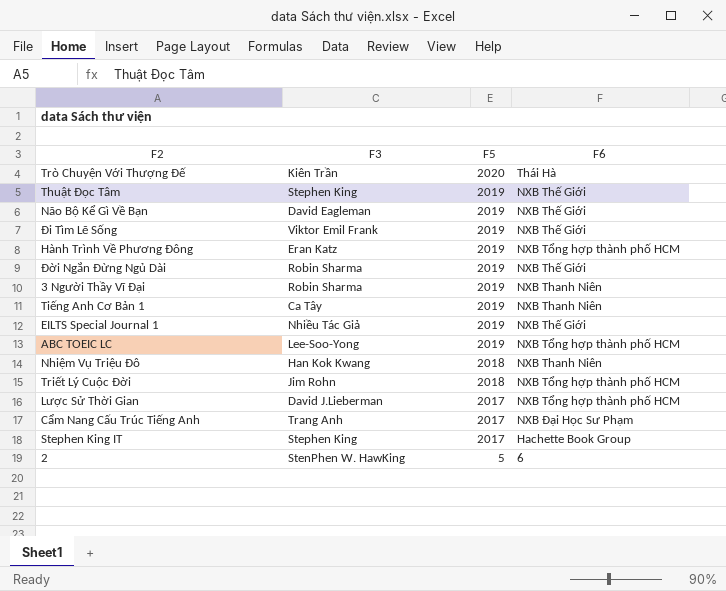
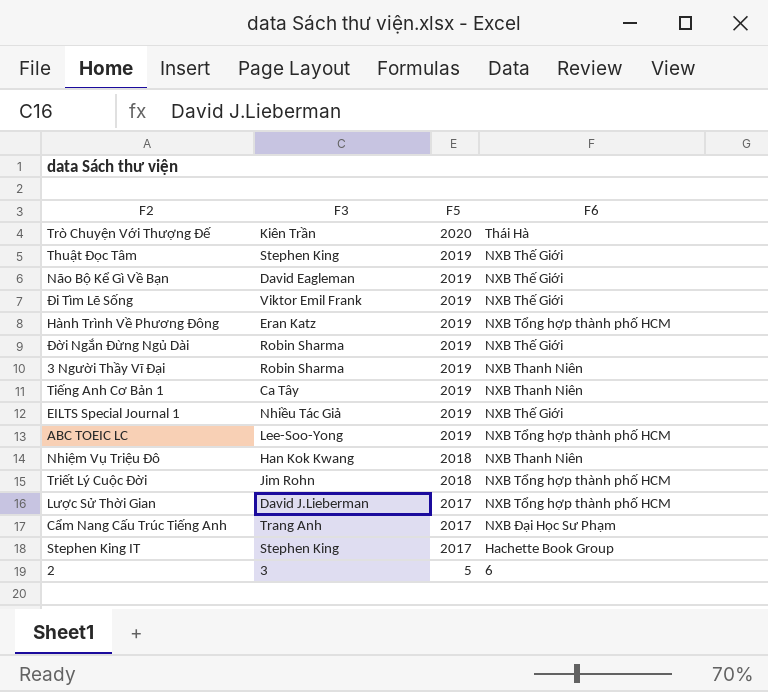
2 | F3: StenPhen W. HawKing -> 3

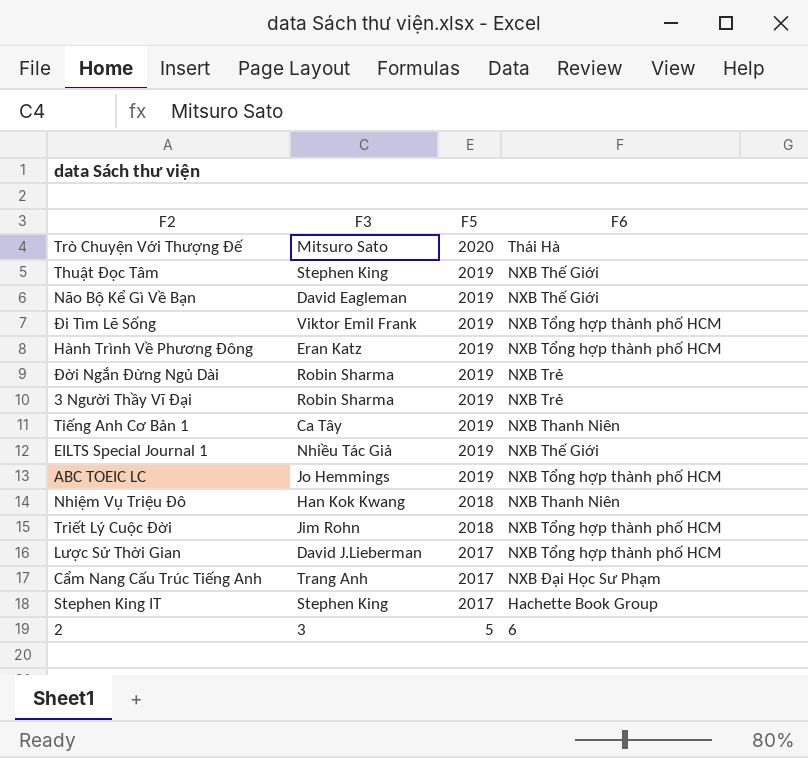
Trò Chuyện Với Thượng Đế | F3: Kiên Trần -> Mitsuro Sato
Đi Tìm Lẽ Sống | F6: NXB Thế Giới -> NXB Tổng hợp thành phố HCM
Đời Ngắn Đừng Ngủ Dài | F6: NXB Thế Giới -> NXB Trẻ
3 Người Thầy Vĩ Đại | F6: NXB Thanh Niên -> NXB Trẻ
ABC TOEIC LC | F3: Lee-Soo-Yong -> Jo Hemmings

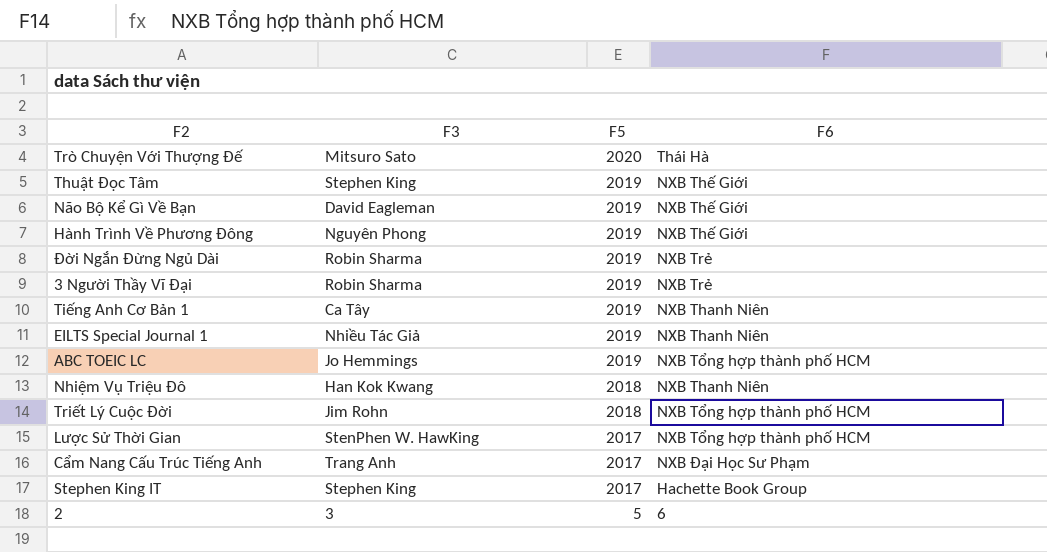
row Đi Tìm Lẽ Sống: Viktor Emil Frank | 2019 | NXB Tổng hợp thành phố HCM -> none
Hành Trình Về Phương Đông | F3: Eran Katz -> Nguyên Phong
Hành Trình Về Phương Đông | F6: NXB Tổng hợp thành phố HCM -> NXB Thế Giới
EILTS Special Journal 1 | F6: NXB Thế Giới -> NXB Thanh Niên
Lược Sử Thời Gian | F3: David J.Lieberman -> StenPhen W. HawKing

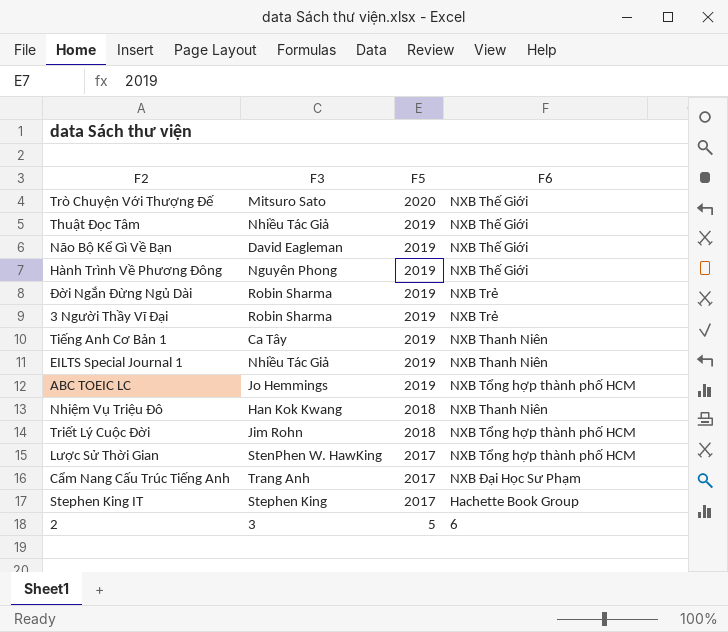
Trò Chuyện Với Thượng Đế | F6: Thái Hà -> NXB Thế Giới
Thuật Đọc Tâm | F3: Stephen King -> Nhiều Tác Giả

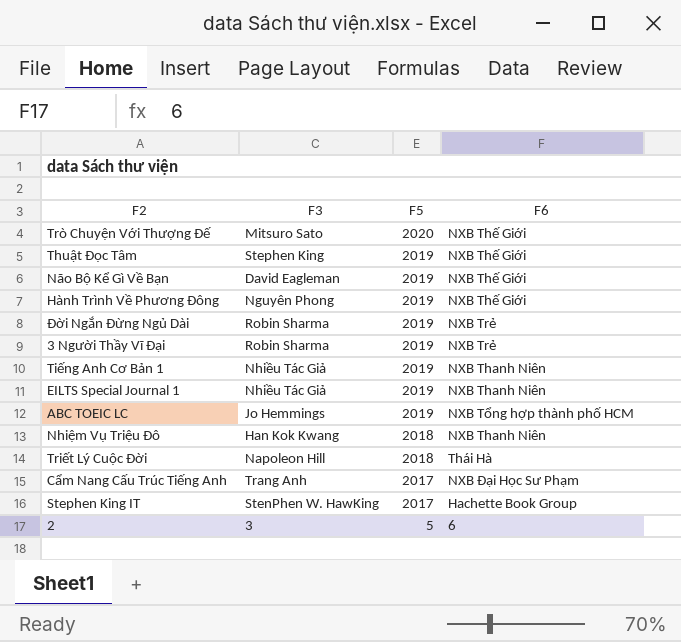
row Lược Sử Thời Gian: StenPhen W. HawKing | 2017 | NXB Tổng hợp thành phố HCM -> none
Thuật Đọc Tâm | F3: Nhiều Tác Giả -> Stephen King
Tiếng Anh Cơ Bản 1 | F3: Ca Tây -> Nhiều Tác Giả
Triết Lý Cuộc Đời | F3: Jim Rohn -> Napoleon Hill
Triết Lý Cuộc Đời | F6: NXB Tổng hợp thành phố HCM -> Thái Hà
Stephen King IT | F3: Stephen King -> StenPhen W. HawKing

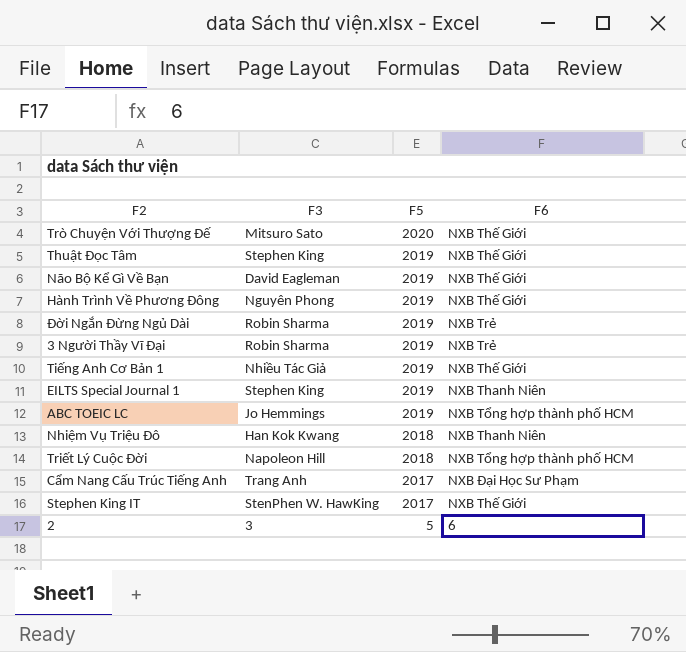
Tiếng Anh Cơ Bản 1 | F6: NXB Thanh Niên -> NXB Thế Giới
EILTS Special Journal 1 | F3: Nhiều Tác Giả -> Stephen King
Triết Lý Cuộc Đời | F6: Thái Hà -> NXB Tổng hợp thành phố HCM
Stephen King IT | F6: Hachette Book Group -> NXB Thế Giới

